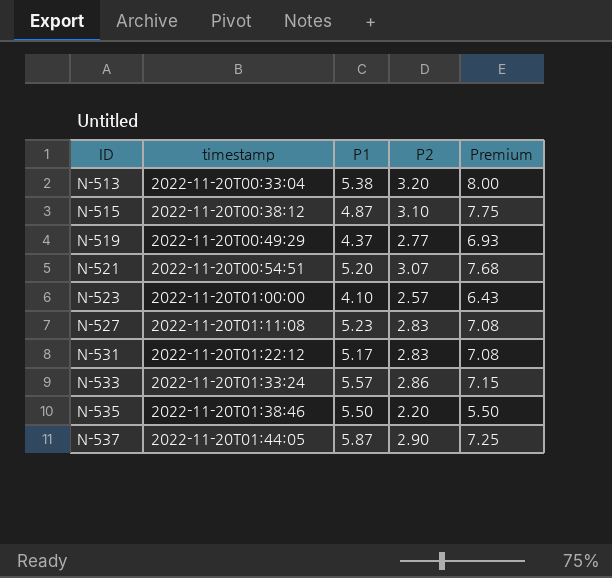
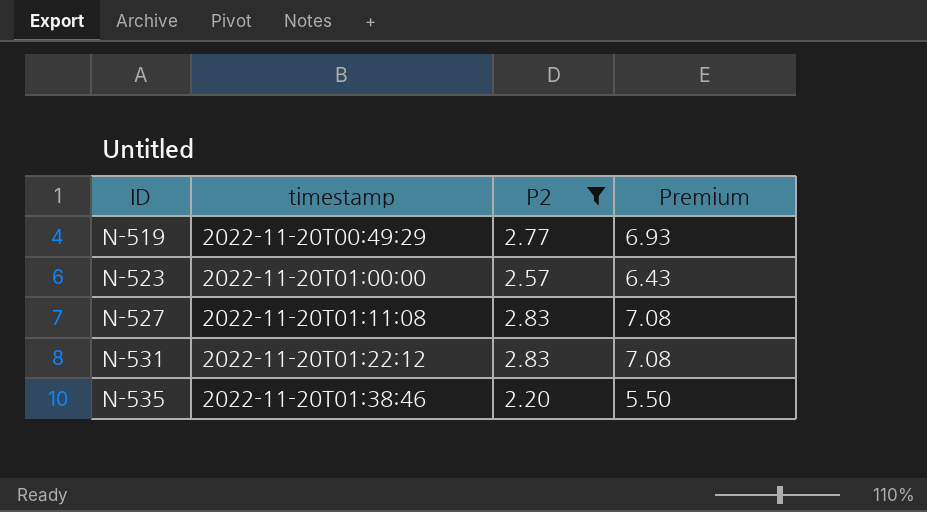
filter: none -> P2 <= 2.83
column P1 | position: 3 -> none

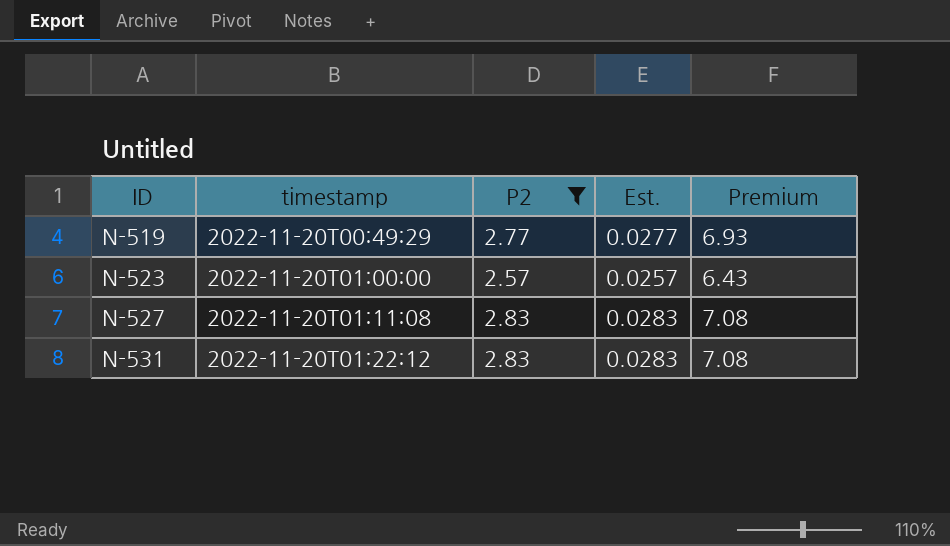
column Est. | formula: none -> [P2] * 0.01
row N-535: 2022-11-20T01:38:46 | 2.20 | 5.50 -> none

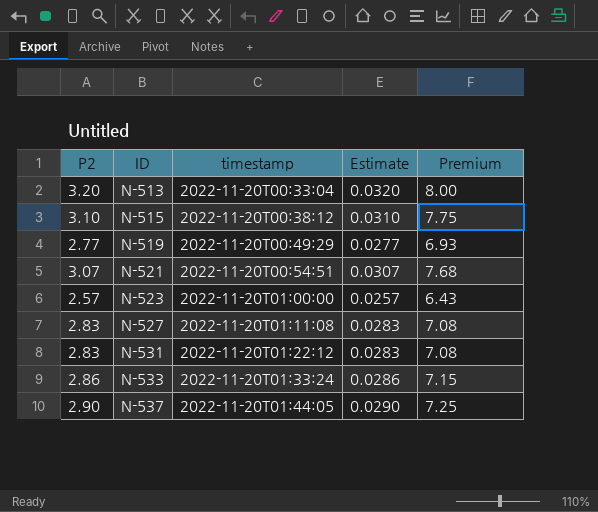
filter: P2 <= 2.83 -> none
column P2 | position: 3 -> 1
column name: Est. -> Estimate

